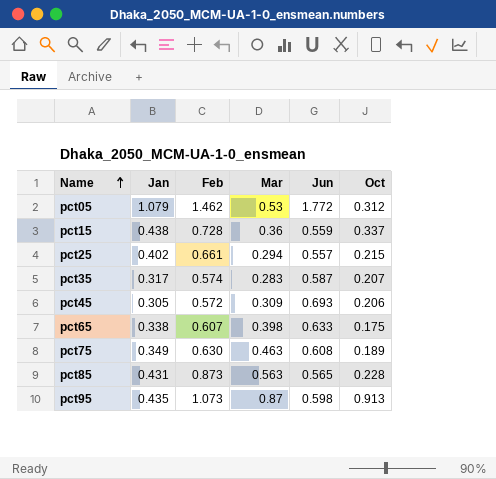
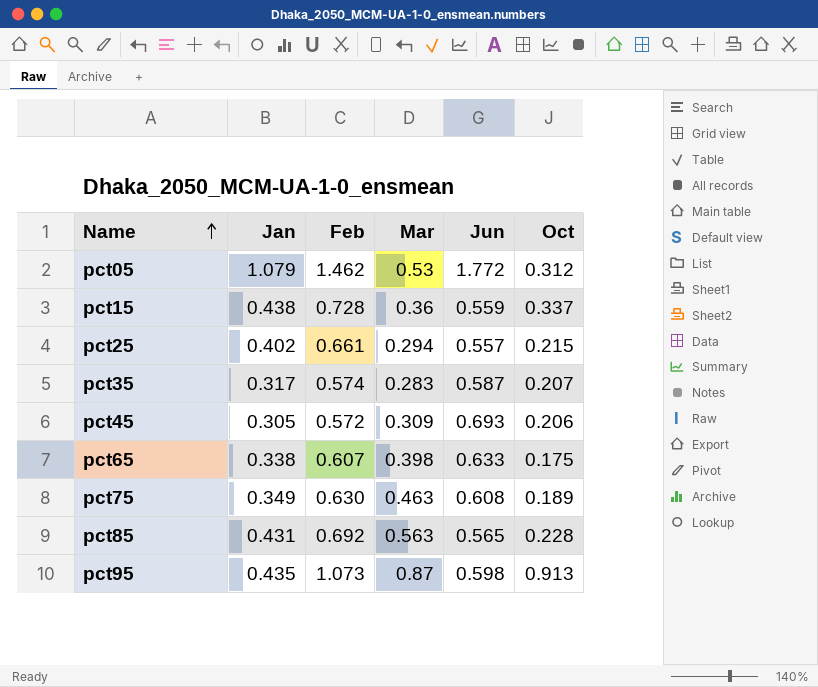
pct85 | Feb: 0.873 -> 0.692

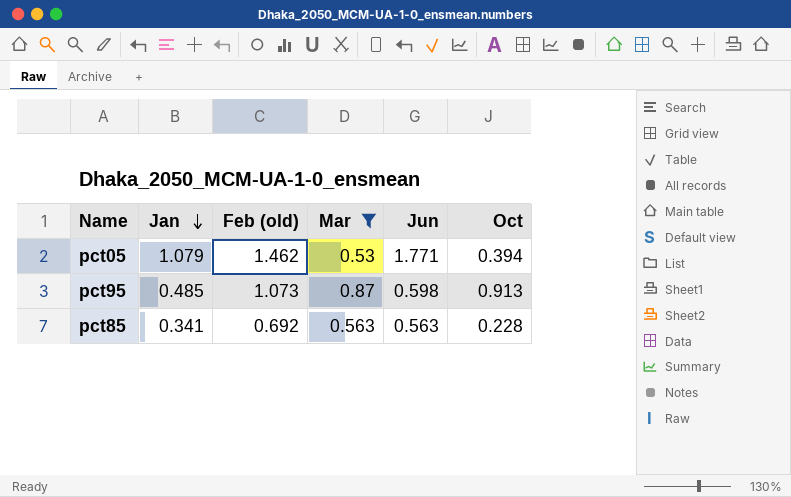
filter: none -> Mar >= 0.53
row order: Name ascending -> Jan descending
column name: Feb -> Feb (old)
pct05 | Jun: 1.772 -> 1.771
pct05 | Oct: 0.312 -> 0.394
pct95 | Jan: 0.435 -> 0.485
pct85 | Jan: 0.431 -> 0.341
pct85 | Jun: 0.565 -> 0.563

